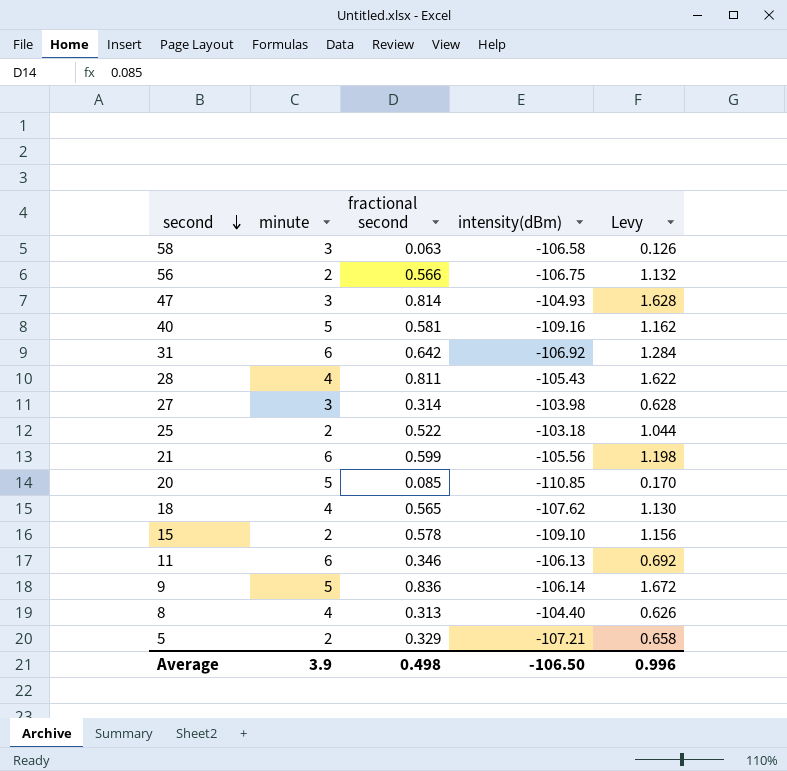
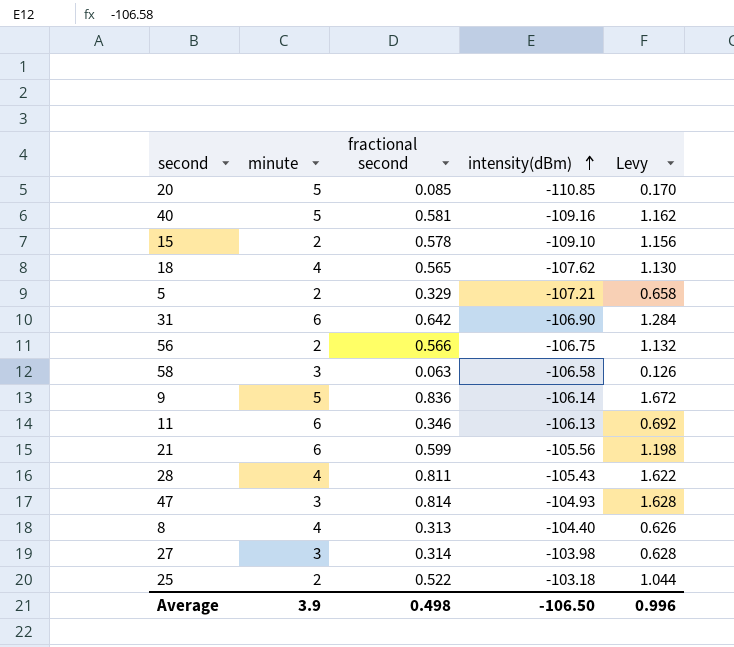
row order: second descending -> intensity(dBm) ascending
31 | intensity(dBm): -106.92 -> -106.90

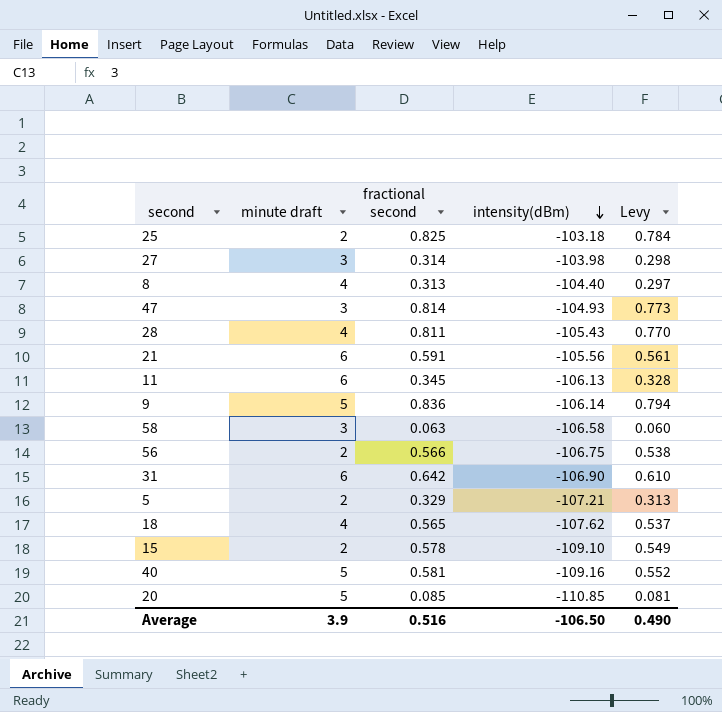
row order: intensity(dBm) ascending -> intensity(dBm) descending
column name: minute -> minute draft
column Levy | formula: [fractional second] * 2 -> [fractional second] * 0.95
25 | fractional second: 0.522 -> 0.825
21 | fractional second: 0.599 -> 0.591
11 | fractional second: 0.346 -> 0.345
Average | fractional second: 0.498 -> 0.516
Average | Levy: 0.996 -> 0.490

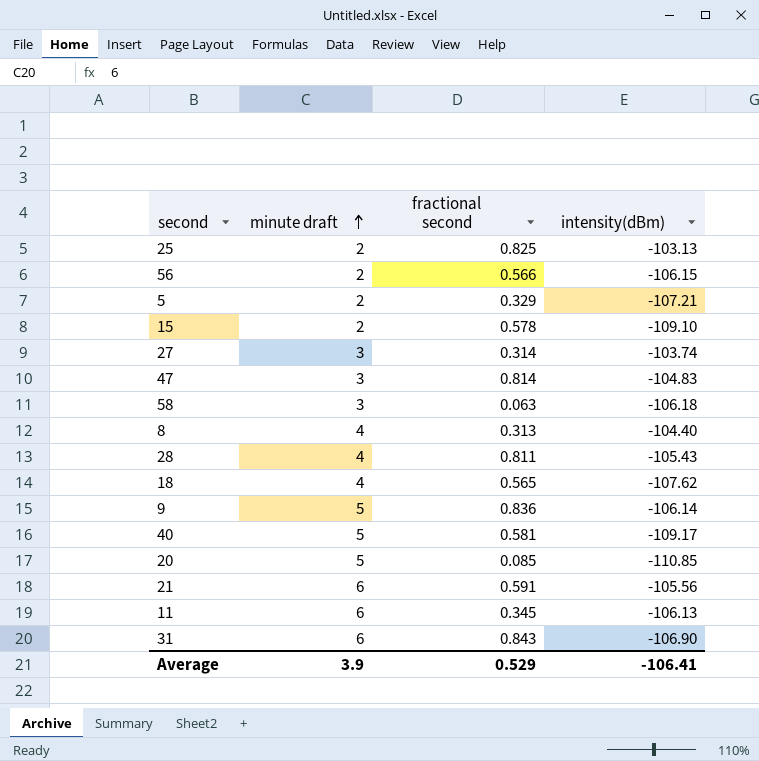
row order: intensity(dBm) descending -> minute draft ascending
column Levy | formula: [fractional second] * 0.95 -> none
25 | intensity(dBm): -103.18 -> -103.13
56 | intensity(dBm): -106.75 -> -106.15
27 | intensity(dBm): -103.98 -> -103.74
47 | intensity(dBm): -104.93 -> -104.83
58 | intensity(dBm): -106.58 -> -106.18
40 | intensity(dBm): -109.16 -> -109.17
31 | fractional second: 0.642 -> 0.843
Average | fractional second: 0.516 -> 0.529
Average | intensity(dBm): -106.50 -> -106.41

